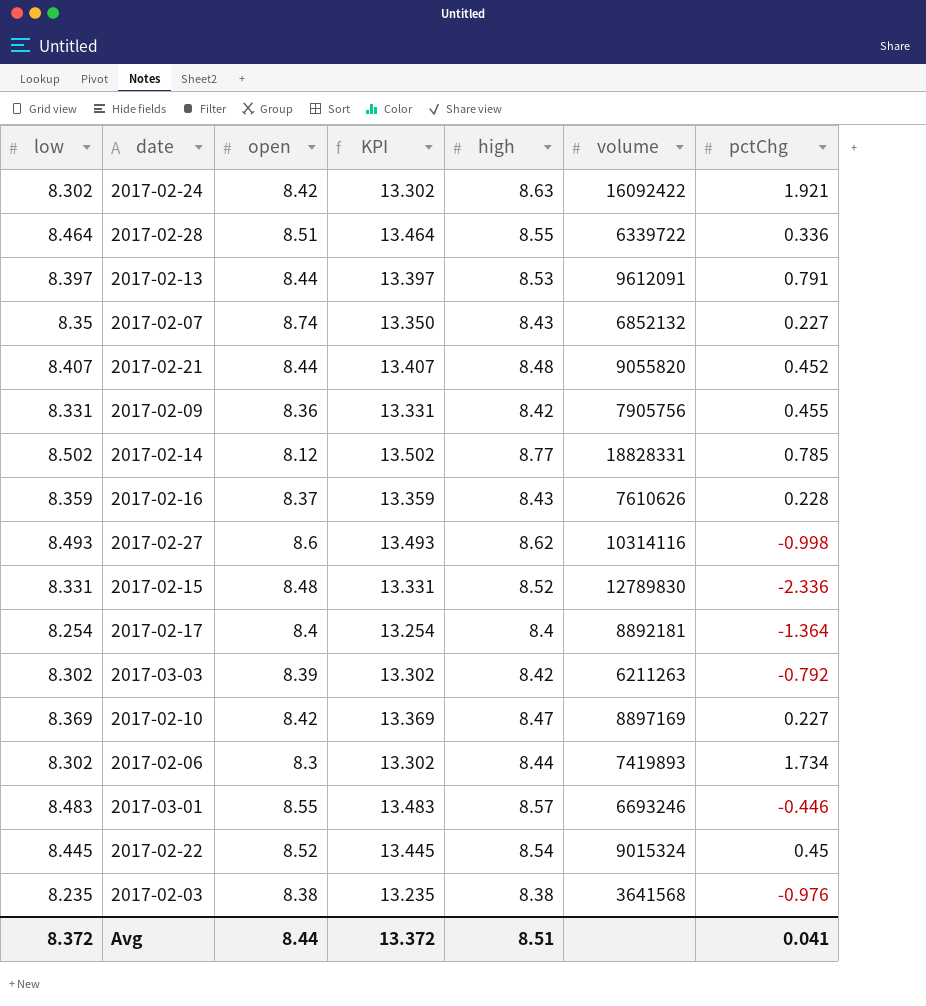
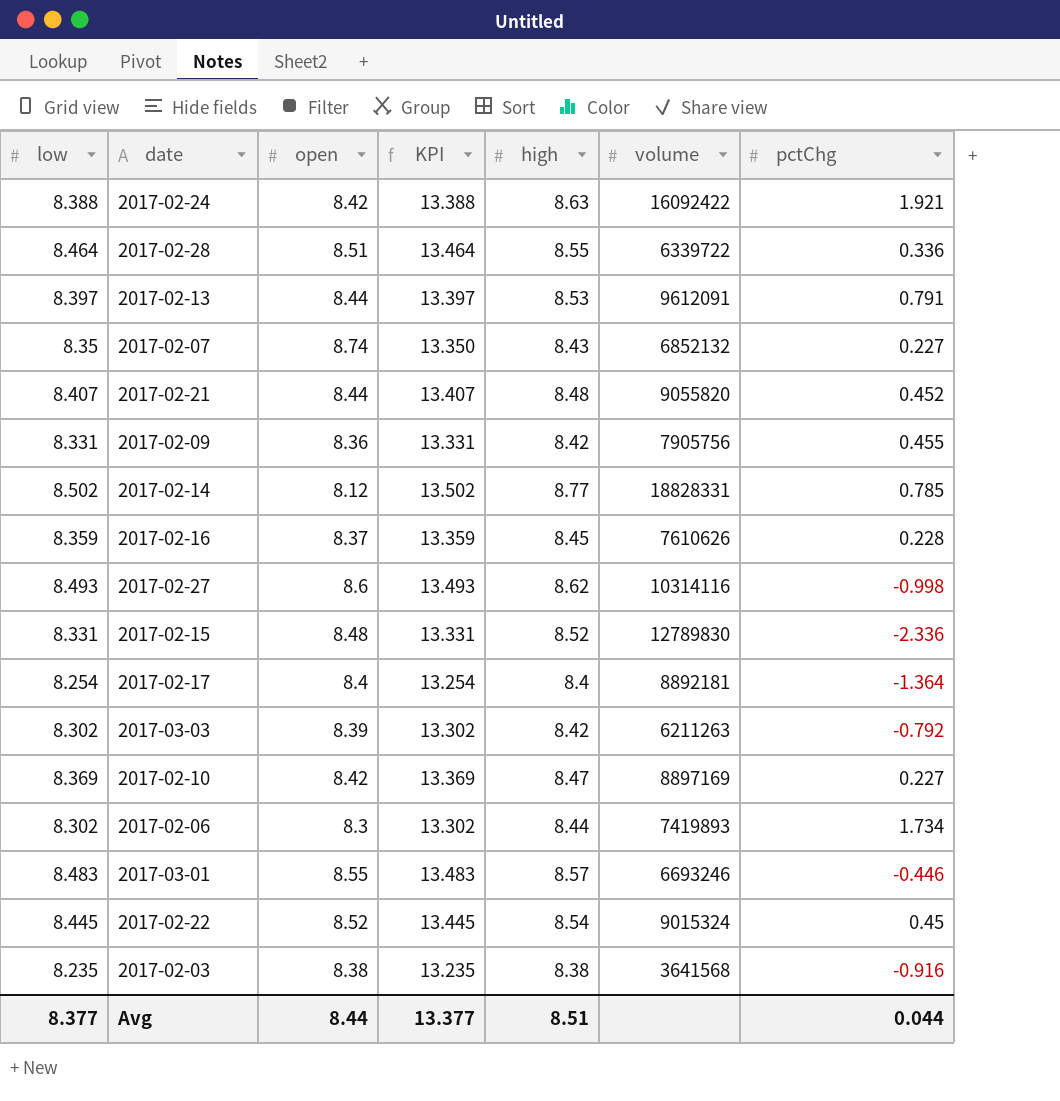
2017-02-24 | low: 8.302 -> 8.388
2017-02-24 | KPI: 13.302 -> 13.388
2017-02-16 | high: 8.43 -> 8.45
2017-02-03 | pctChg: -0.976 -> -0.916
Avg | low: 8.372 -> 8.377
Avg | KPI: 13.372 -> 13.377
Avg | pctChg: 0.041 -> 0.044

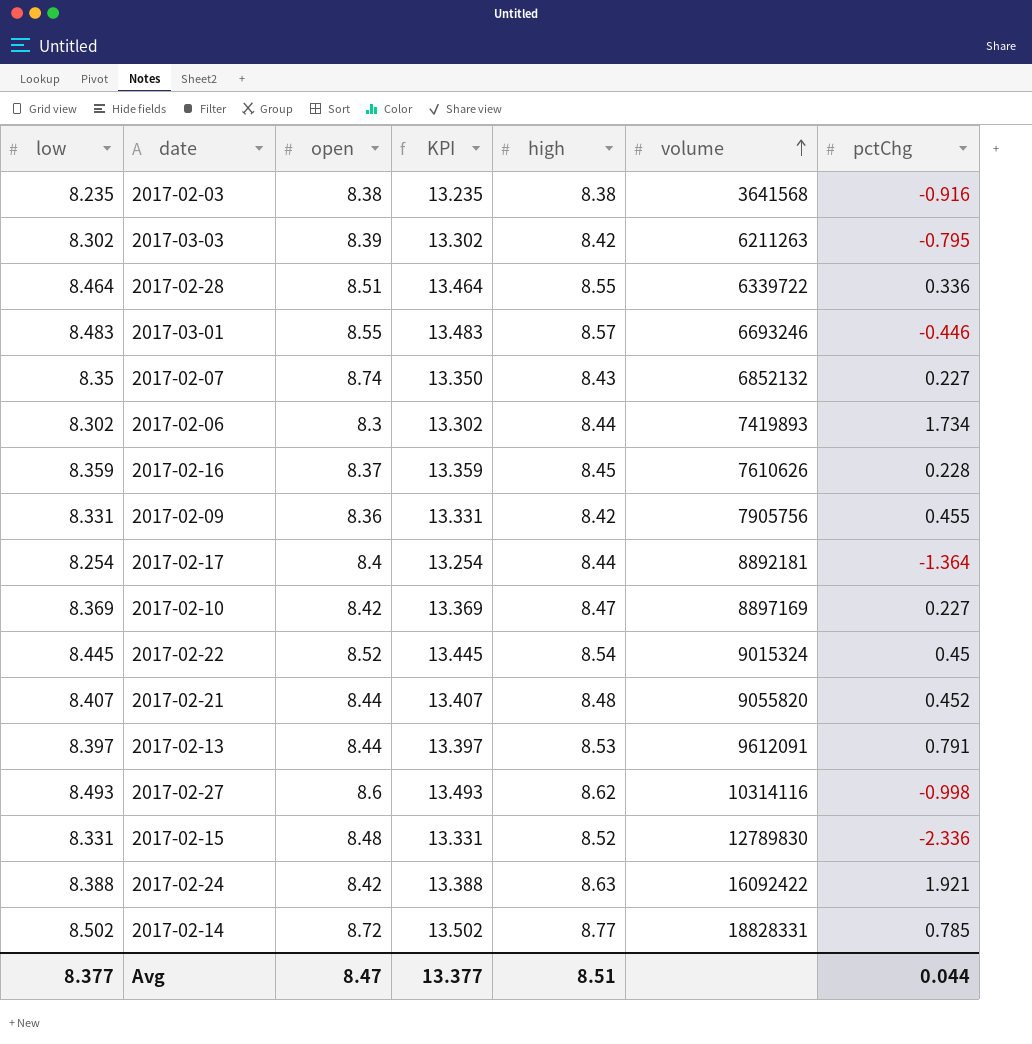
row order: none -> volume ascending
2017-03-03 | pctChg: -0.792 -> -0.795
2017-02-17 | high: 8.4 -> 8.44
2017-02-14 | open: 8.12 -> 8.72
Avg | open: 8.44 -> 8.47

